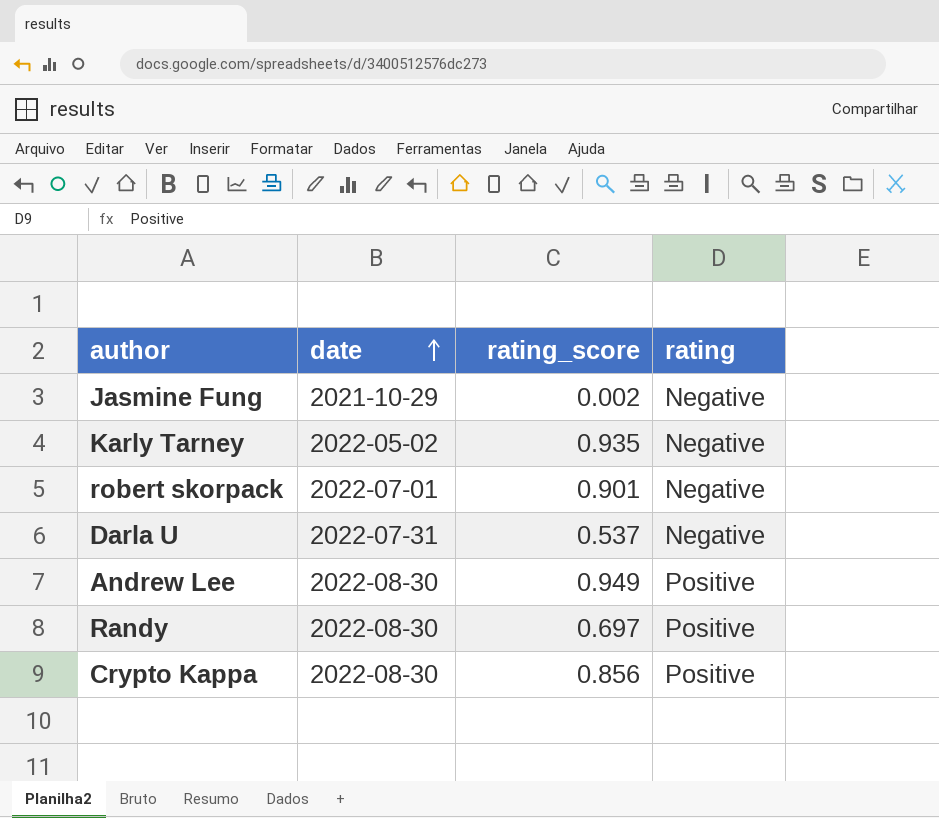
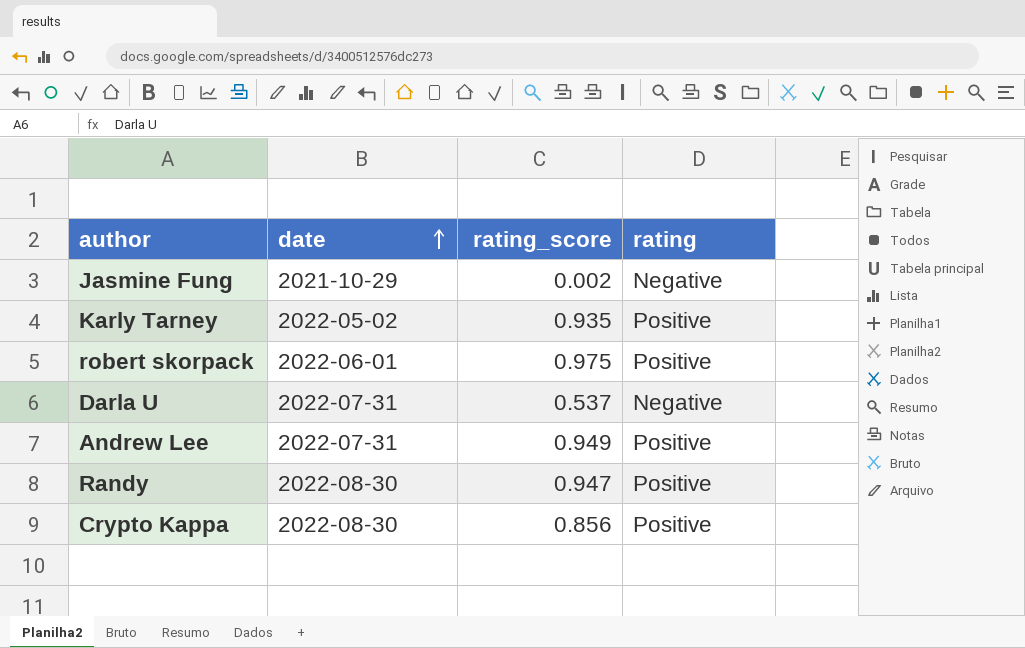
Karly Tarney | rating: Negative -> Positive
robert skorpack | date: 2022-07-01 -> 2022-06-01
robert skorpack | rating_score: 0.901 -> 0.975
robert skorpack | rating: Negative -> Positive
Andrew Lee | date: 2022-08-30 -> 2022-07-31
Randy | rating_score: 0.697 -> 0.947

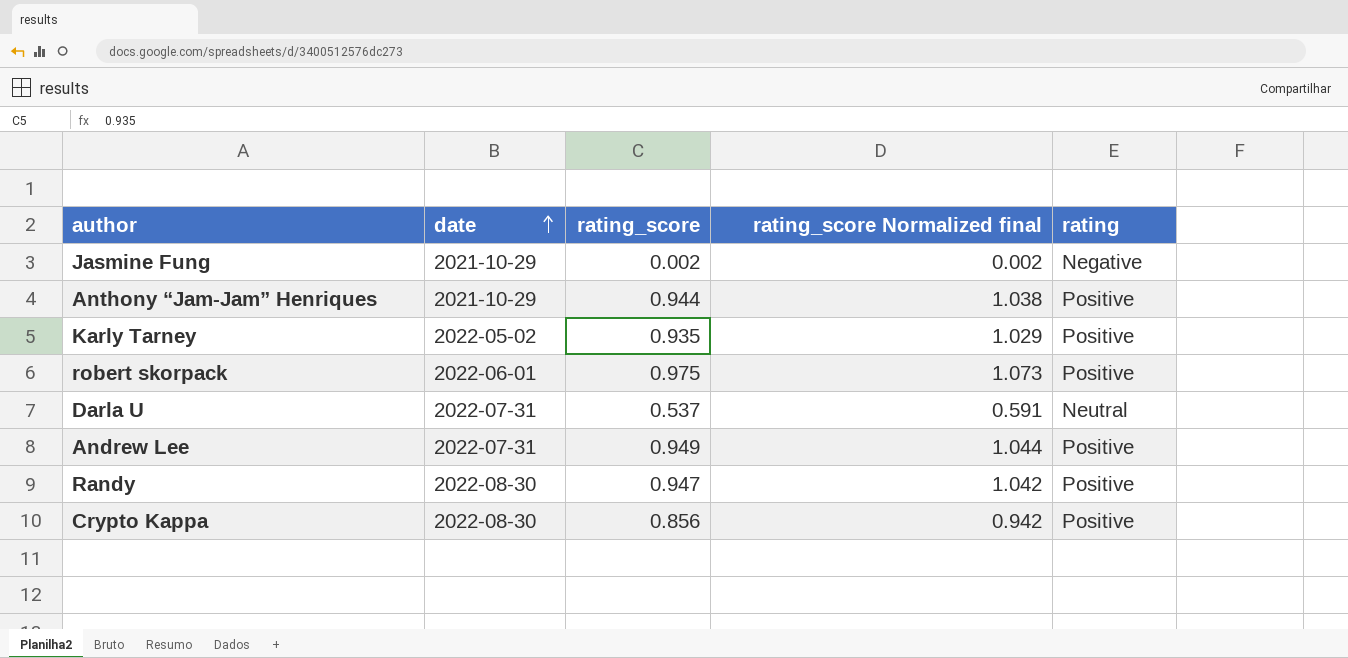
column rating_score Normalized final | formula: none -> [rating_score] * 1.1
row Anthony “Jam-Jam” Henriques: none -> 2021-10-29 | 0.944 | 1.038 | Positive
Darla U | rating: Negative -> Neutral

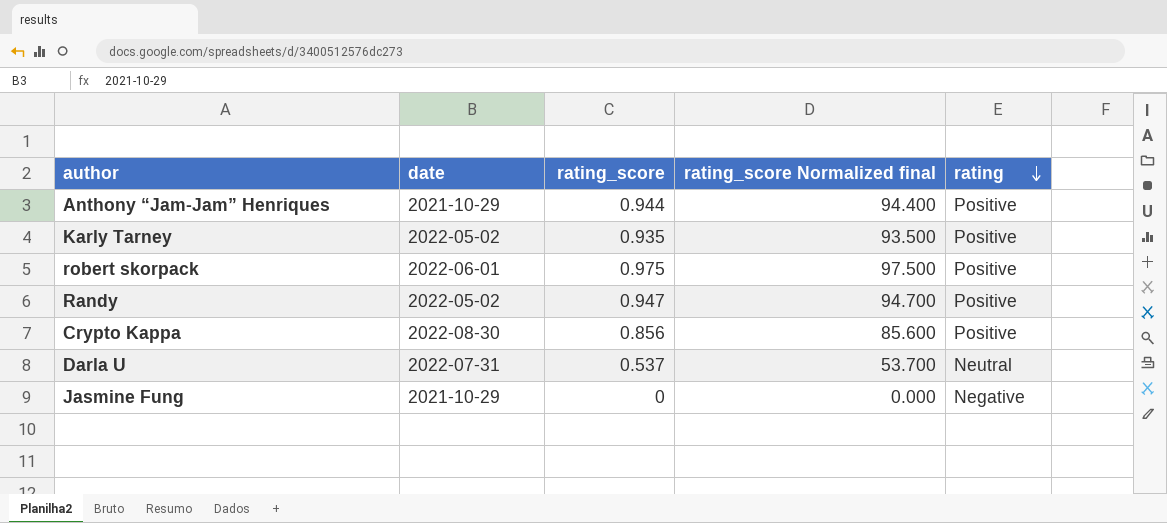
row order: date ascending -> rating descending
column rating_score Normalized final | formula: [rating_score] * 1.1 -> [rating_score] * 100
row Andrew Lee: 2022-07-31 | 0.949 | 1.044 | Positive -> none
Randy | date: 2022-08-30 -> 2022-05-02
Jasmine Fung | rating_score: 0.002 -> 0

